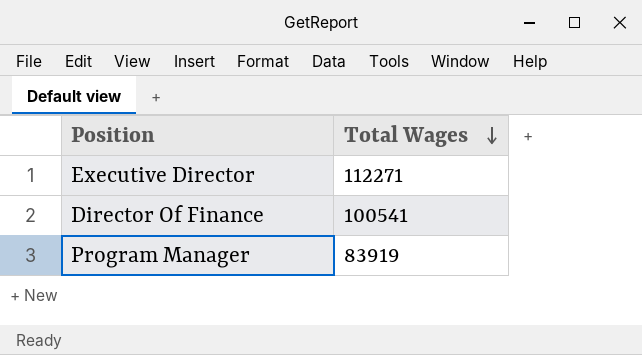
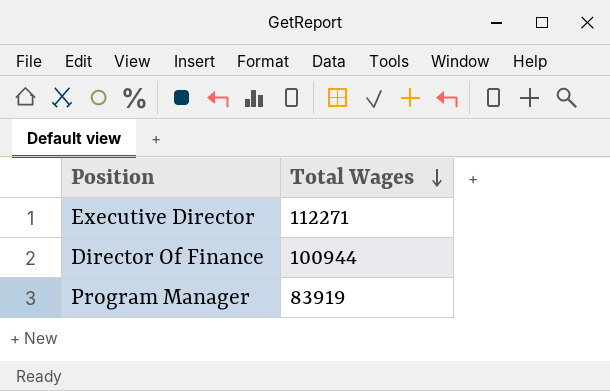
Director Of Finance | Total Wages: 100541 -> 100944

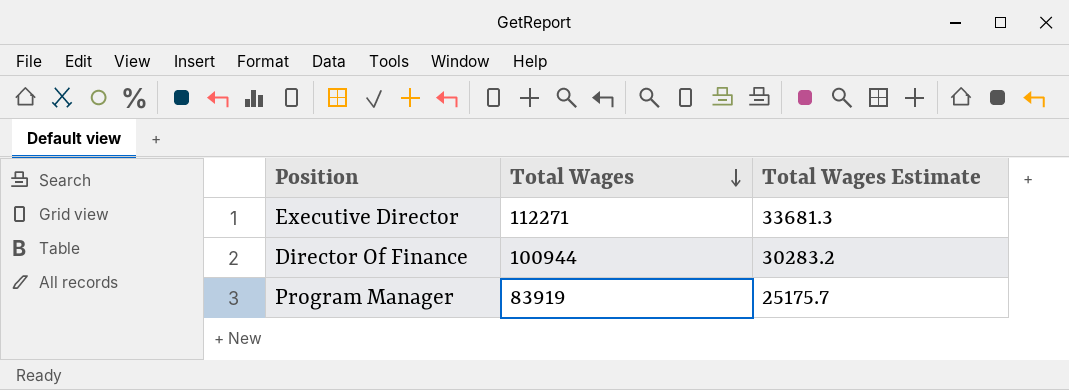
column Total Wages Estimate | formula: none -> [Total Wages] * 0.3

